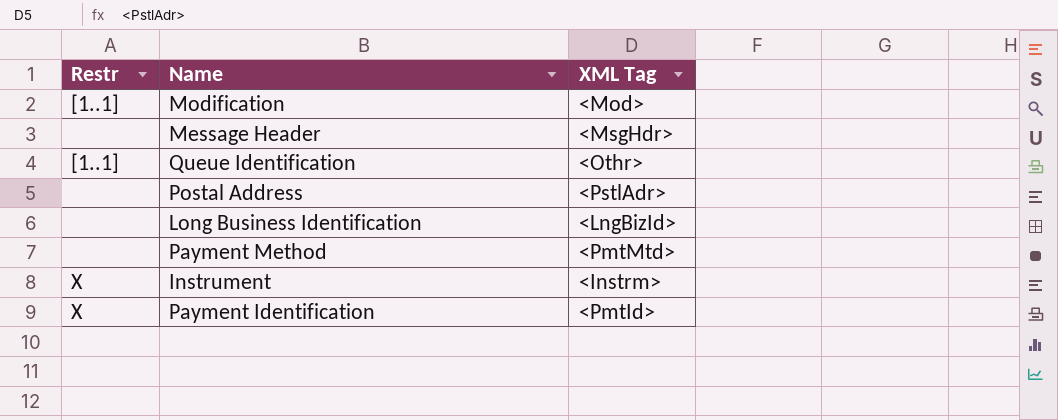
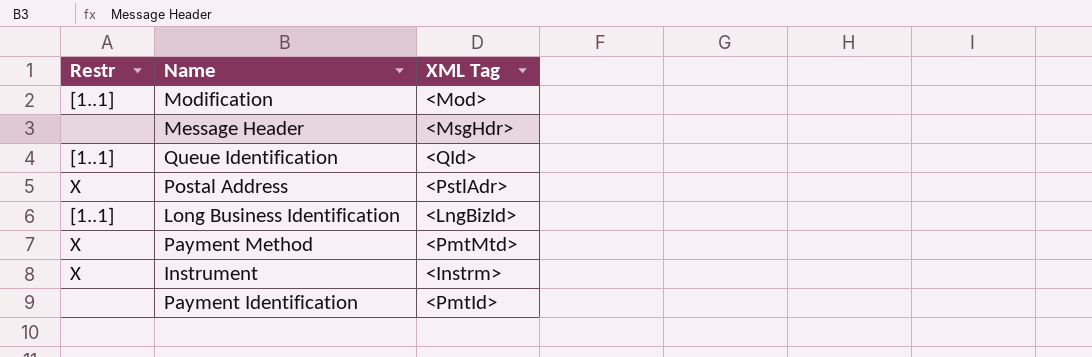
Queue Identification | XML Tag: <Othr> -> <QId>
Postal Address | Restr: none -> X
Long Business Identification | Restr: none -> [1..1]
Payment Method | Restr: none -> X
Payment Identification | Restr: X -> none

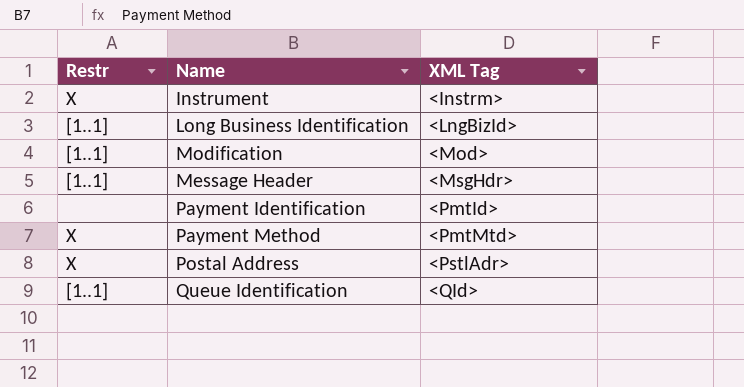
row order: none -> XML Tag ascending
Message Header | Restr: none -> [1..1]

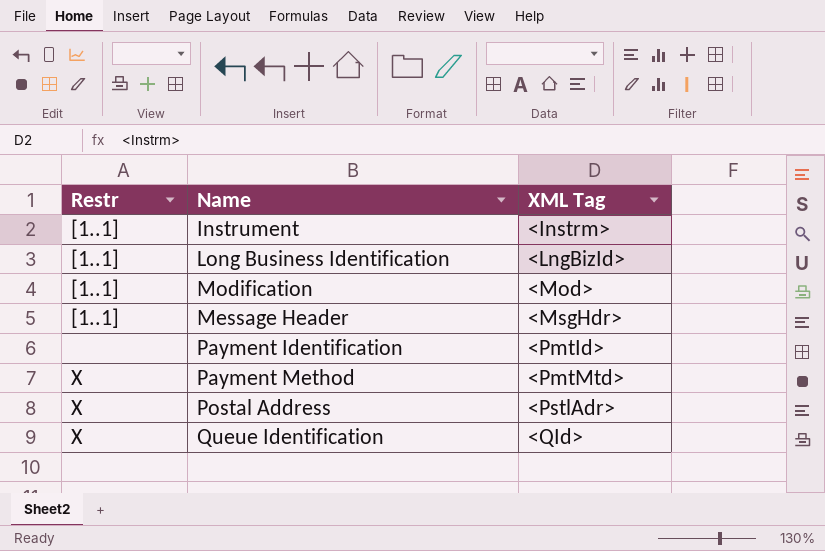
Instrument | Restr: X -> [1..1]
Queue Identification | Restr: [1..1] -> X

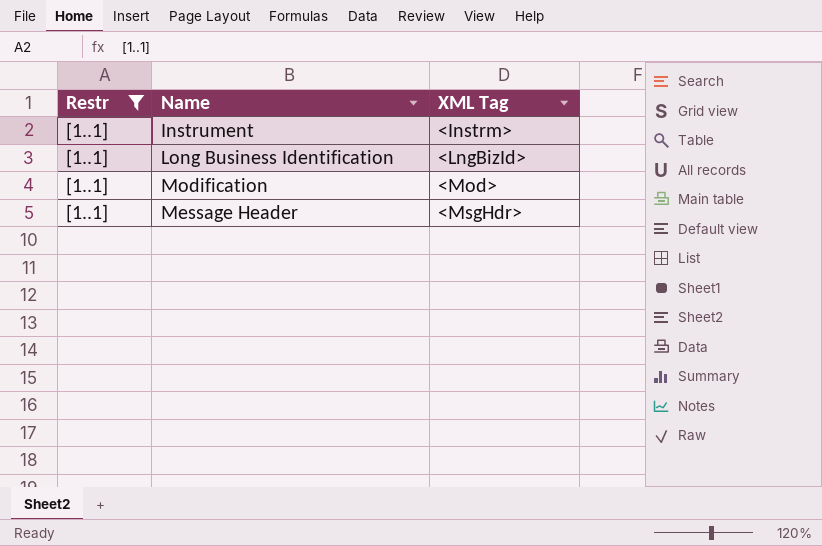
filter: none -> Restr = [1..1]

